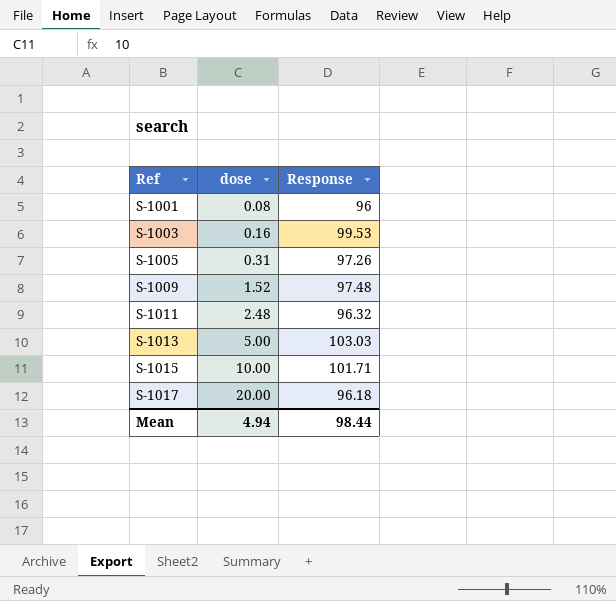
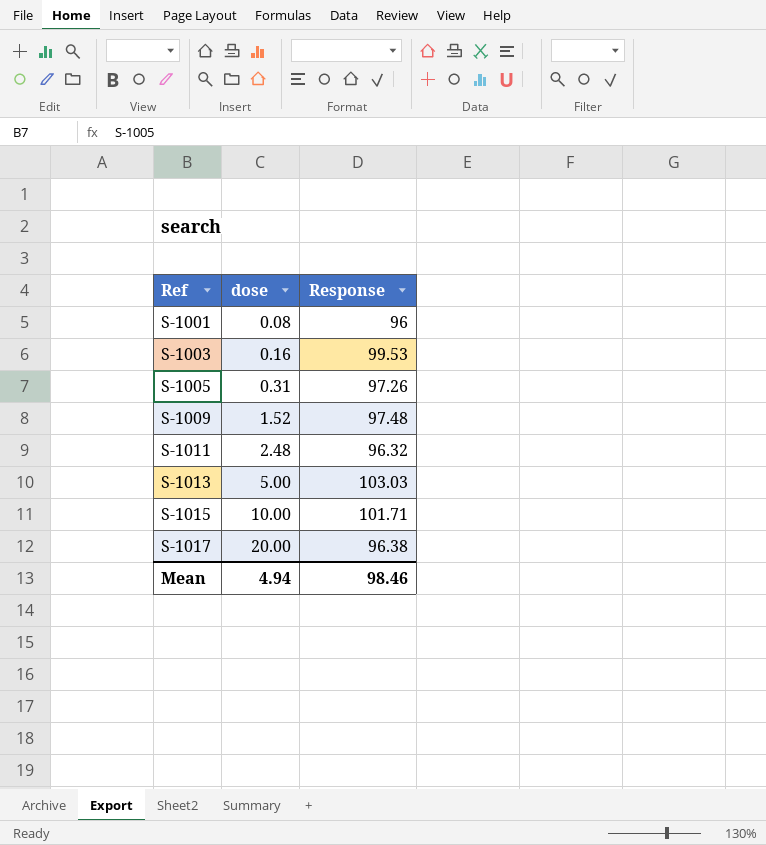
S-1017 | Response: 96.18 -> 96.38
Mean | Response: 98.44 -> 98.46

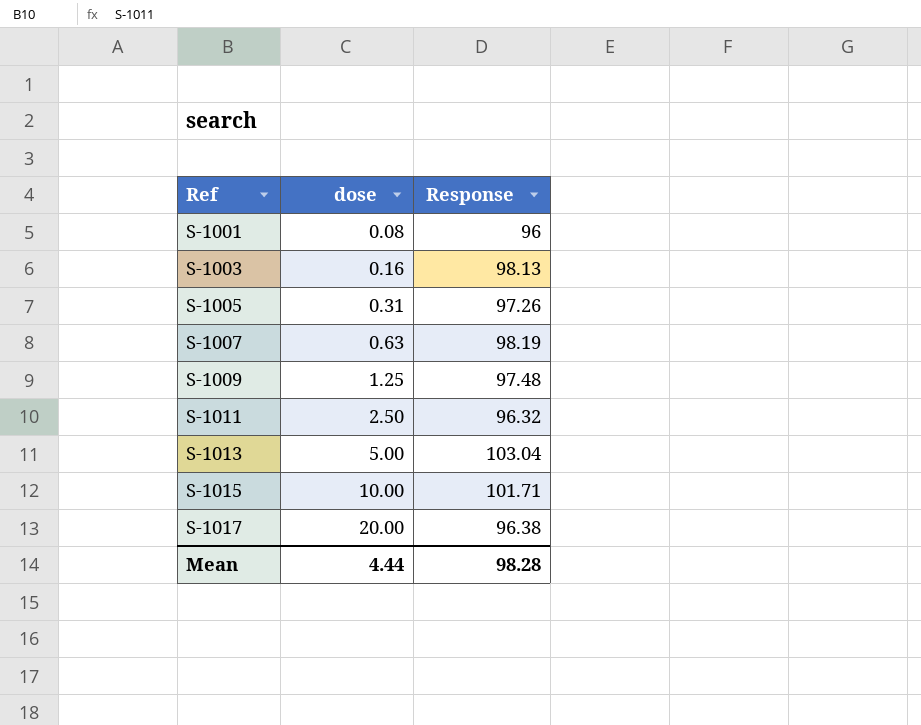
S-1003 | Response: 99.53 -> 98.13
row S-1007: none -> 0.63 | 98.19
S-1009 | dose: 1.52 -> 1.25
S-1011 | dose: 2.48 -> 2.50
S-1013 | Response: 103.03 -> 103.04
Mean | dose: 4.94 -> 4.44
Mean | Response: 98.46 -> 98.28

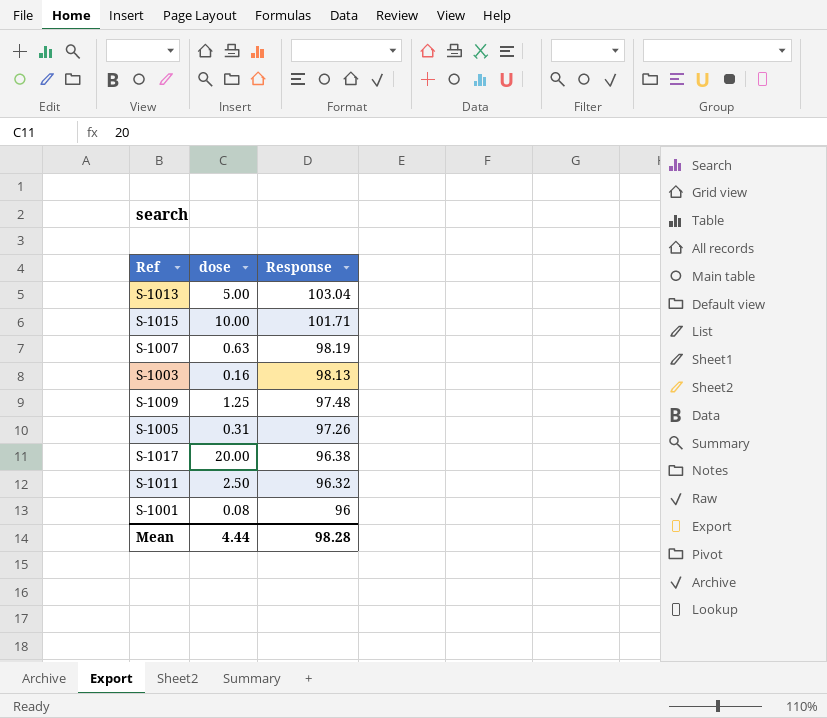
row order: Ref ascending -> Response descending

